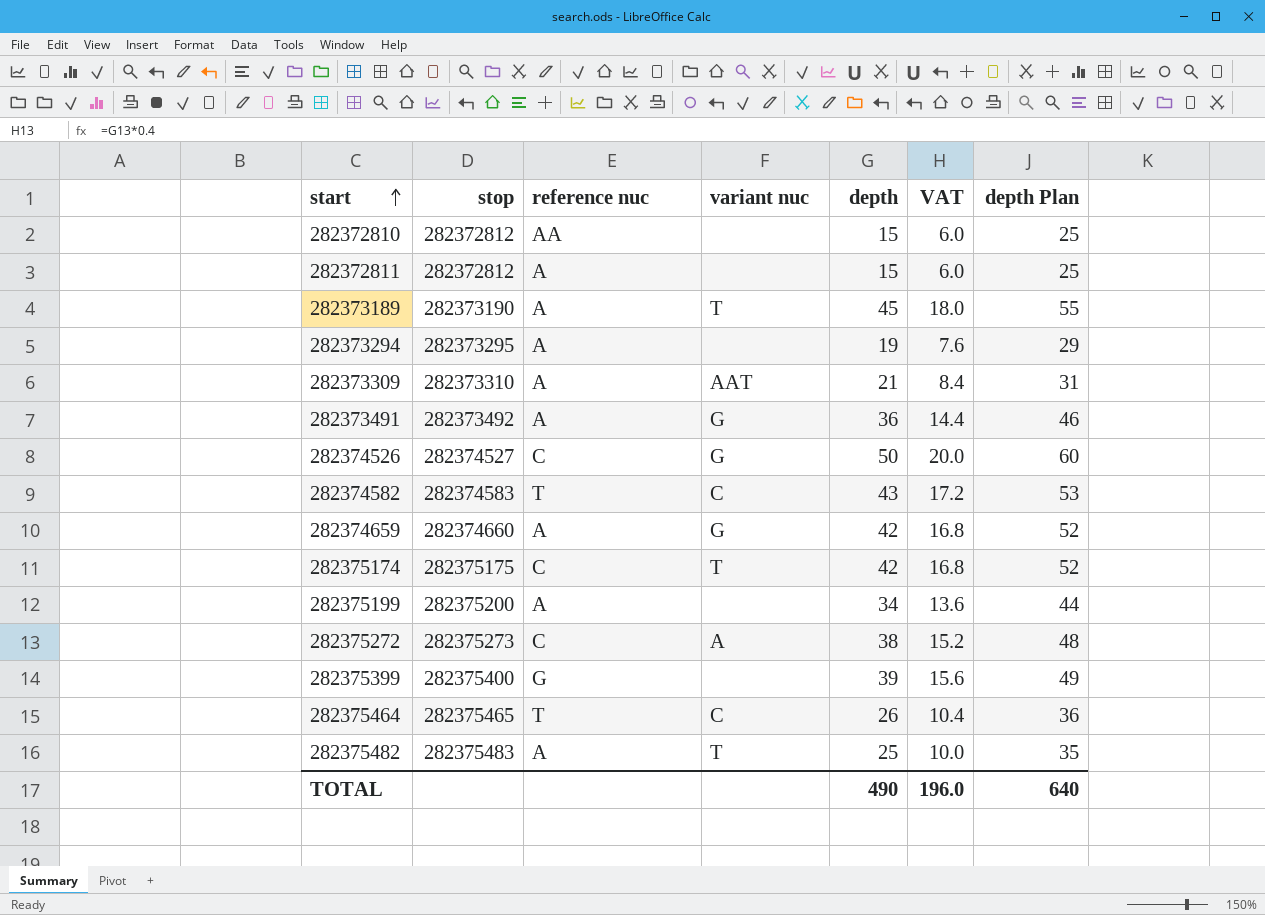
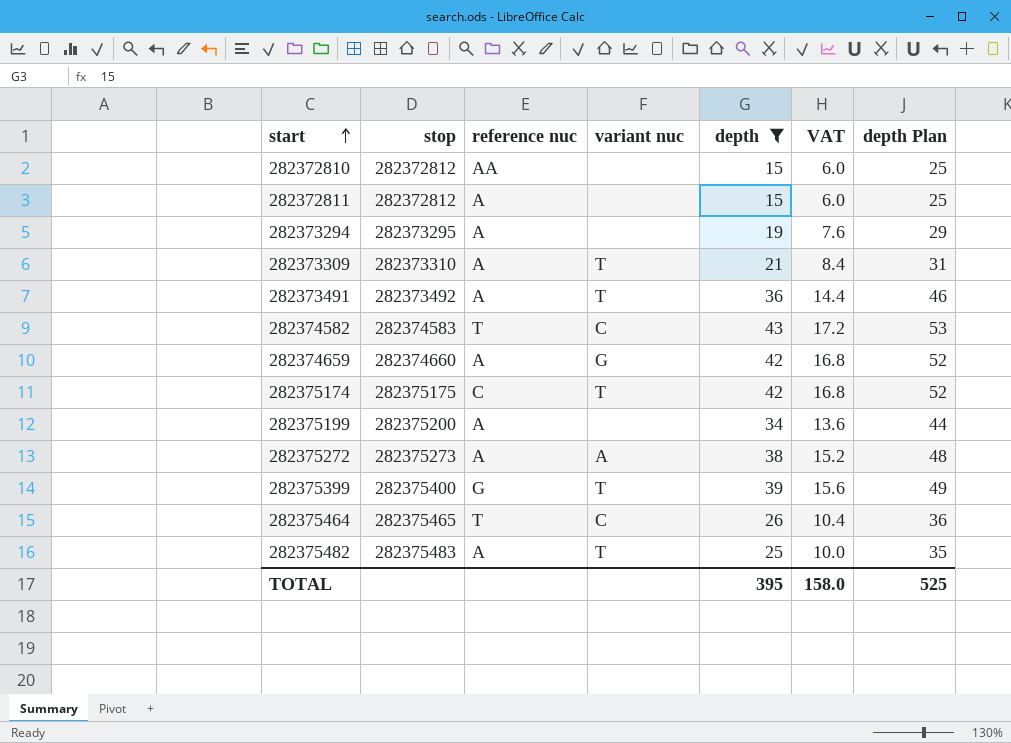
filter: none -> depth <= 43
282373309 | variant nuc: AAT -> T
282373491 | variant nuc: G -> T
282375272 | reference nuc: C -> A
282375399 | variant nuc: none -> T
TOTAL | depth: 490 -> 395
TOTAL | VAT: 196.0 -> 158.0
TOTAL | depth Plan: 640 -> 525

